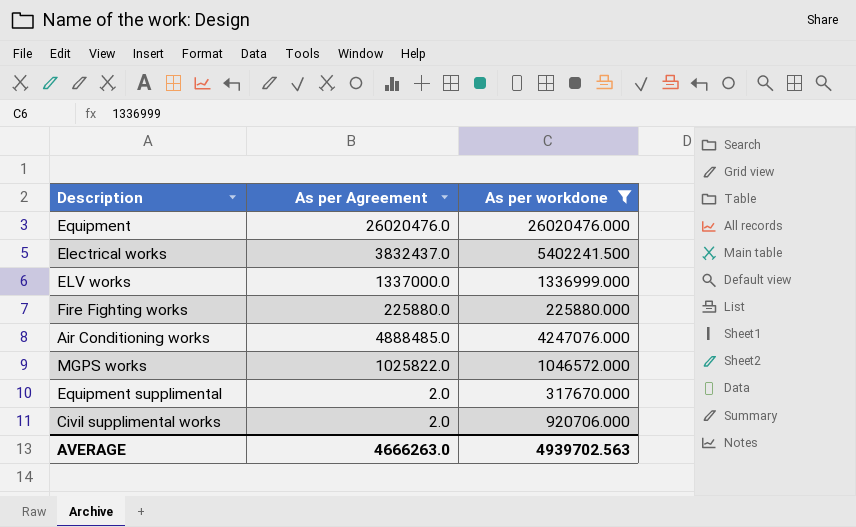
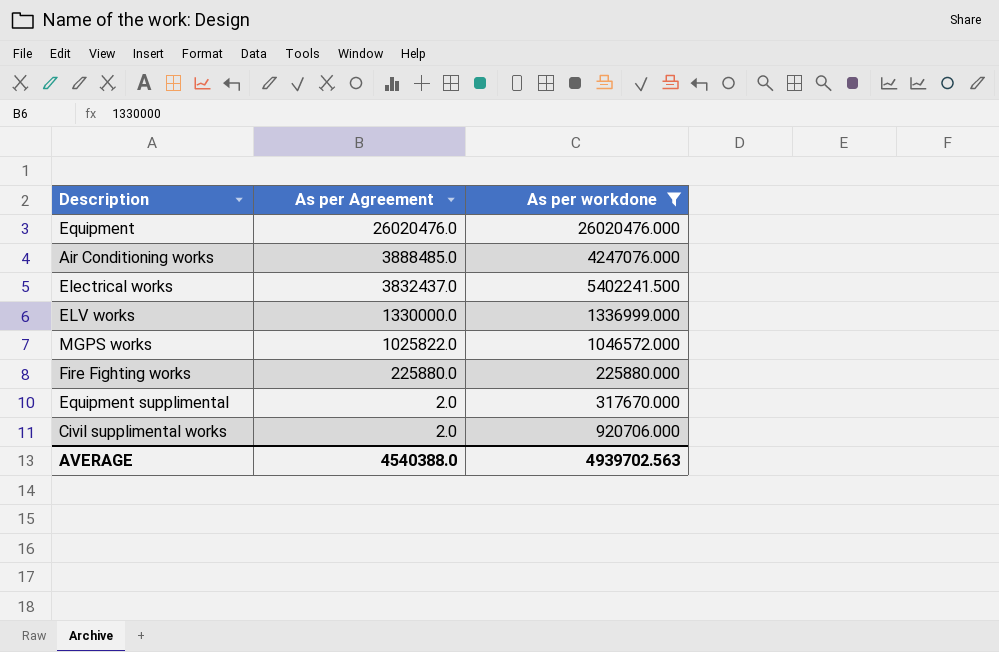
row order: none -> As per Agreement descending
Air Conditioning works | As per Agreement: 4888485.0 -> 3888485.0
ELV works | As per Agreement: 1337000.0 -> 1330000.0
AVERAGE | As per Agreement: 4666263.0 -> 4540388.0

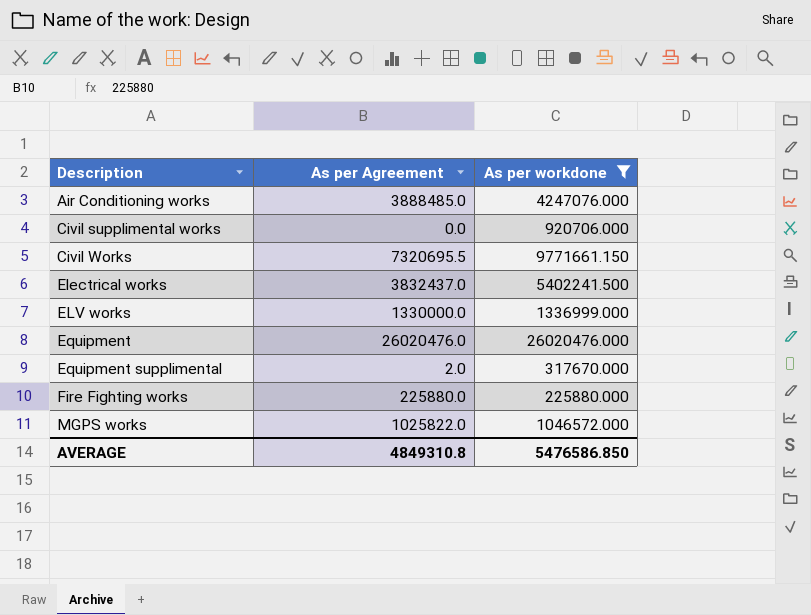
row order: As per Agreement descending -> Description ascending
Civil supplimental works | As per Agreement: 2.0 -> 0.0
row Civil Works: none -> 7320695.5 | 9771661.150
AVERAGE | As per Agreement: 4540388.0 -> 4849310.8
AVERAGE | As per workdone: 4939702.563 -> 5476586.850

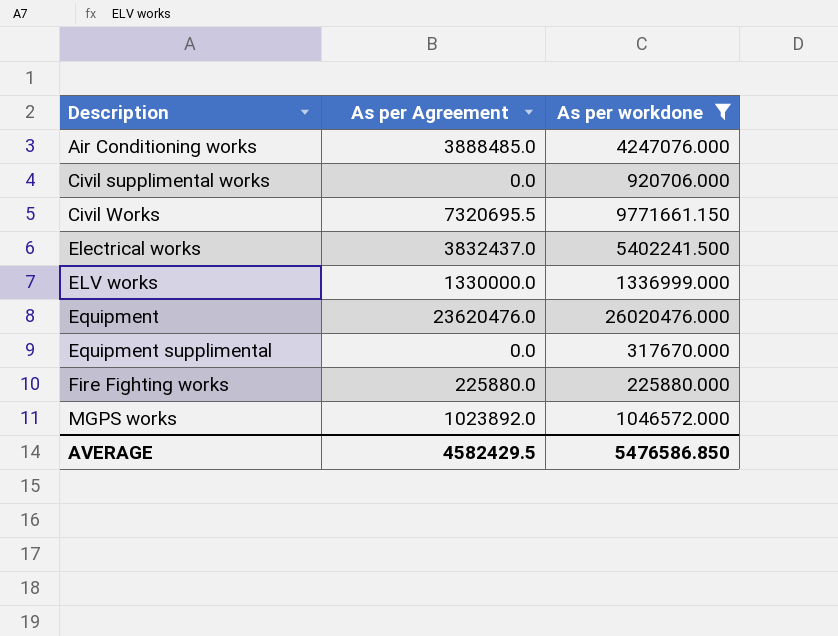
Equipment | As per Agreement: 26020476.0 -> 23620476.0
Equipment supplimental | As per Agreement: 2.0 -> 0.0
MGPS works | As per Agreement: 1025822.0 -> 1023892.0
AVERAGE | As per Agreement: 4849310.8 -> 4582429.5

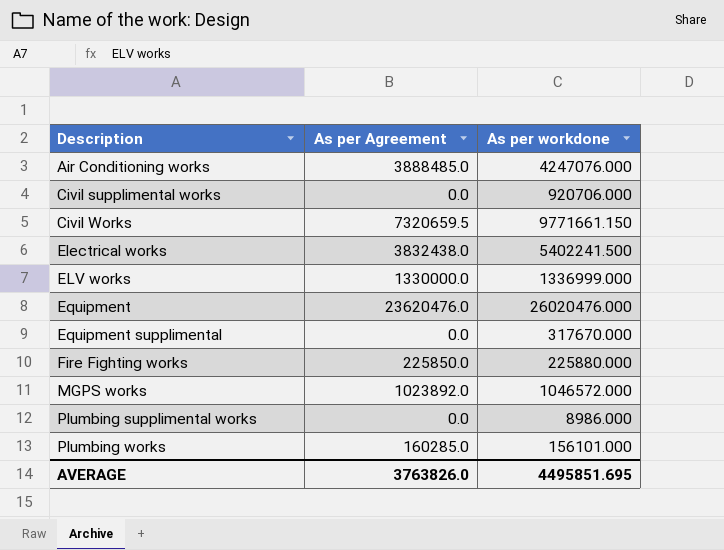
filter: As per workdone >= 225880.000 -> none
Civil Works | As per Agreement: 7320695.5 -> 7320659.5
Electrical works | As per Agreement: 3832437.0 -> 3832438.0
Fire Fighting works | As per Agreement: 225880.0 -> 225850.0
AVERAGE | As per Agreement: 4582429.5 -> 3763826.0
AVERAGE | As per workdone: 5476586.850 -> 4495851.695

